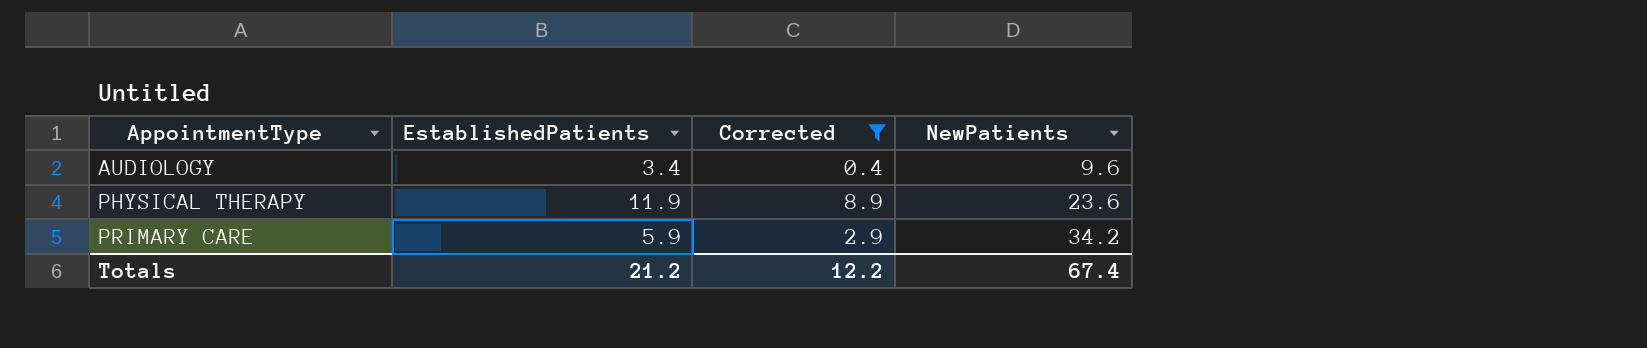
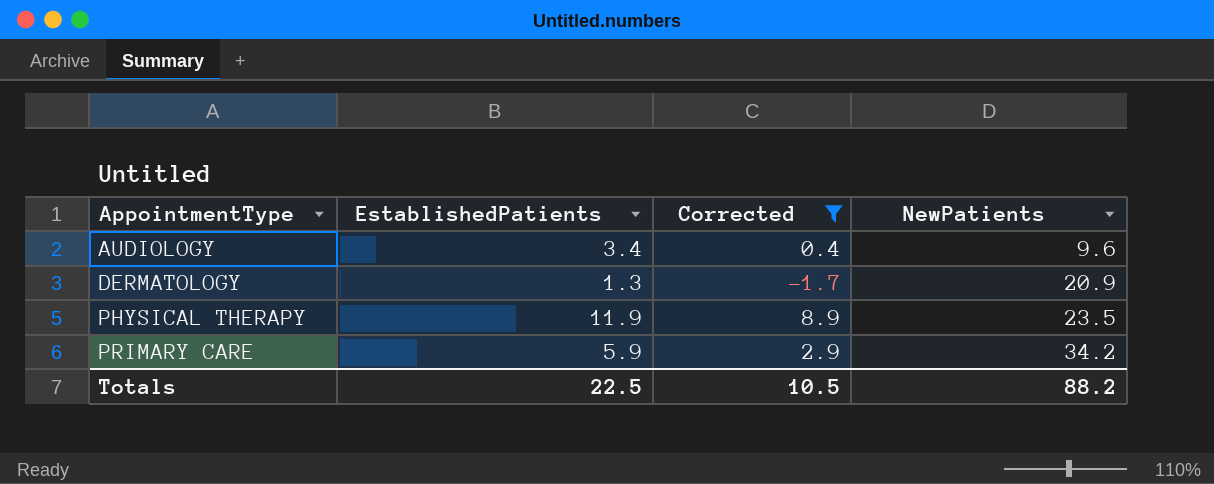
row DERMATOLOGY: none -> 1.3 | -1.7 | 20.9
PHYSICAL THERAPY | NewPatients: 23.6 -> 23.5
Totals | EstablishedPatients: 21.2 -> 22.5
Totals | Corrected: 12.2 -> 10.5
Totals | NewPatients: 67.4 -> 88.2

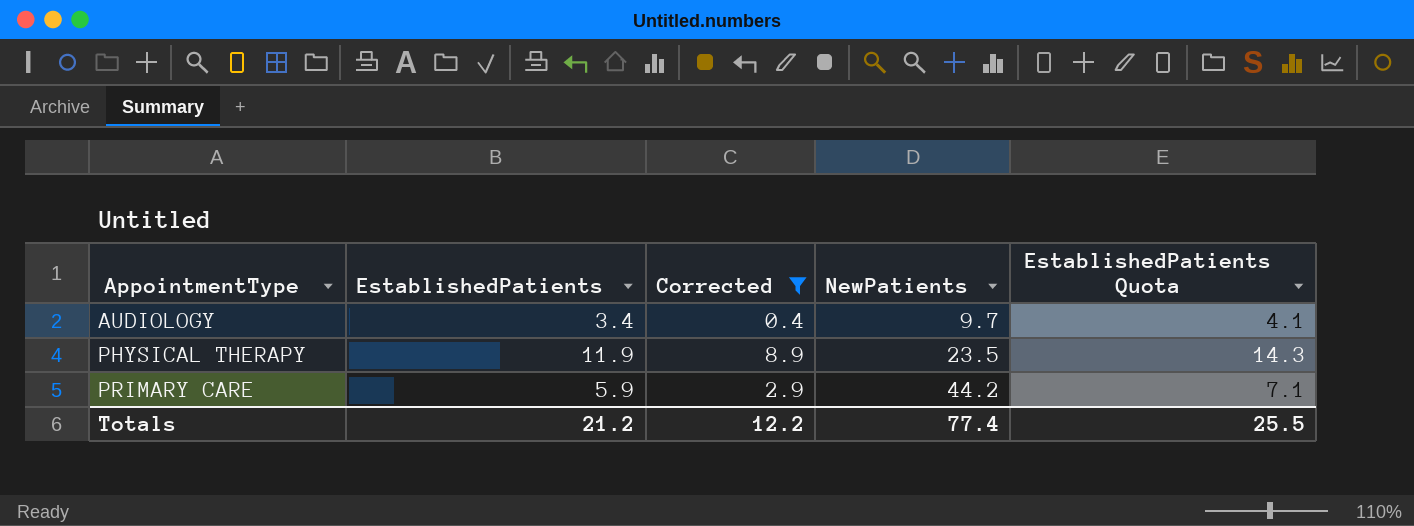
column EstablishedPatients Quota | formula: none -> [EstablishedPatients] * 1.2
row DERMATOLOGY: 1.3 | -1.7 | 20.9 -> none
AUDIOLOGY | NewPatients: 9.6 -> 9.7
PRIMARY CARE | NewPatients: 34.2 -> 44.2
Totals | EstablishedPatients: 22.5 -> 21.2
Totals | Corrected: 10.5 -> 12.2
Totals | NewPatients: 88.2 -> 77.4

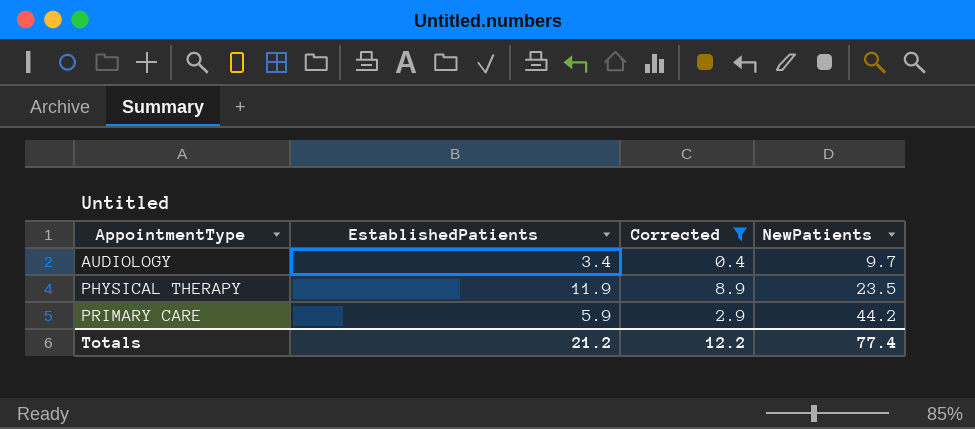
column EstablishedPatients Quota | formula: [EstablishedPatients] * 1.2 -> none

